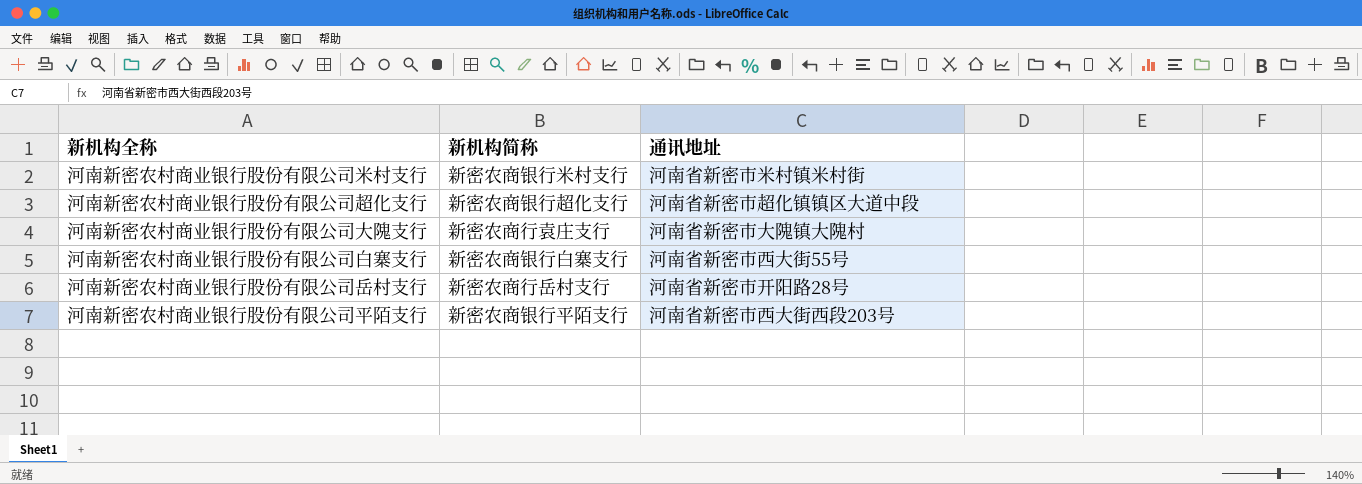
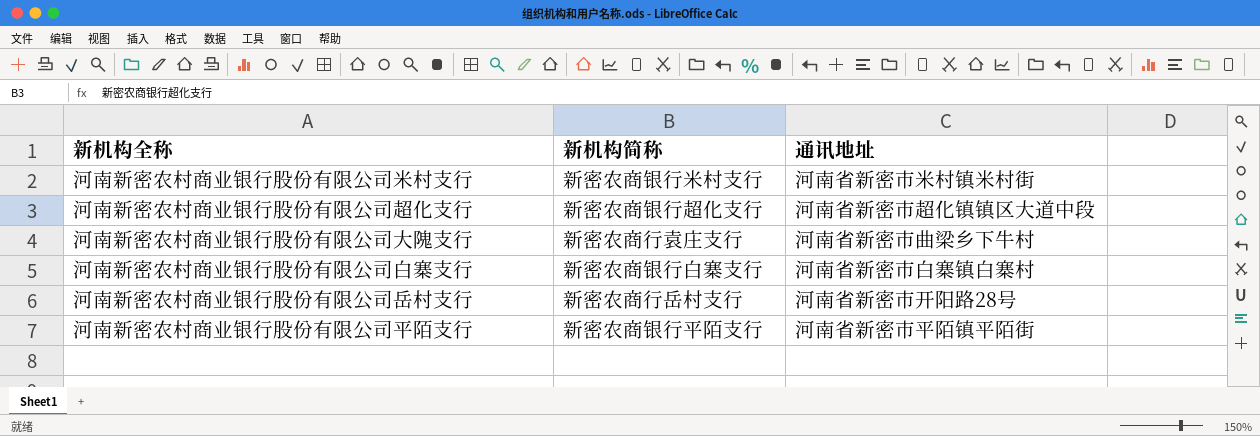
河南新密农村商业银行股份有限公司大隗支行 | 通讯地址: 河南省新密市大隗镇大隗村 -> 河南省新密市曲梁乡下牛村
河南新密农村商业银行股份有限公司白寨支行 | 通讯地址: 河南省新密市西大街55号 -> 河南省新密市白寨镇白寨村
河南新密农村商业银行股份有限公司平陌支行 | 通讯地址: 河南省新密市西大街西段203号 -> 河南省新密市平陌镇平陌街

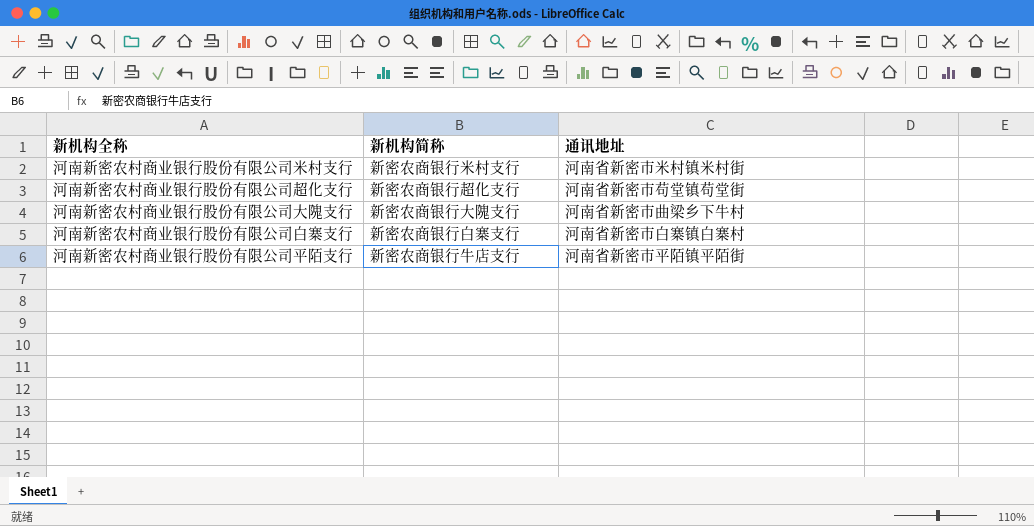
row 河南新密农村商业银行股份有限公司岳村支行: 新密农商行岳村支行 | 河南省新密市开阳路28号 -> none
河南新密农村商业银行股份有限公司超化支行 | 通讯地址: 河南省新密市超化镇镇区大道中段 -> 河南省新密市苟堂镇苟堂街
河南新密农村商业银行股份有限公司大隗支行 | 新机构简称: 新密农商行袁庄支行 -> 新密农商银行大隗支行
河南新密农村商业银行股份有限公司平陌支行 | 新机构简称: 新密农商银行平陌支行 -> 新密农商银行牛店支行

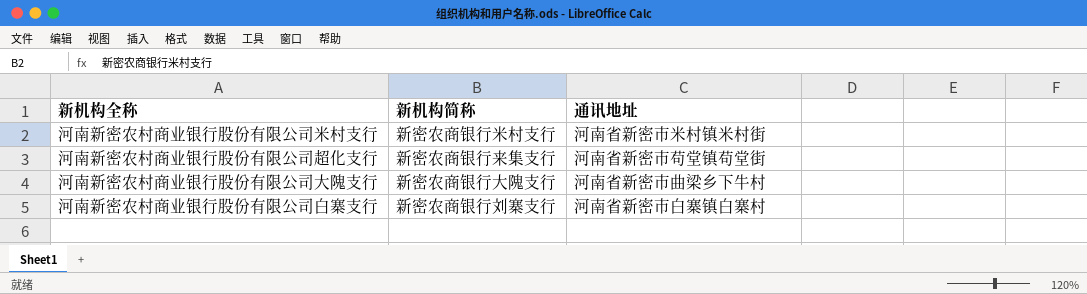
row 河南新密农村商业银行股份有限公司平陌支行: 新密农商银行牛店支行 | 河南省新密市平陌镇平陌街 -> none
河南新密农村商业银行股份有限公司超化支行 | 新机构简称: 新密农商银行超化支行 -> 新密农商银行来集支行
河南新密农村商业银行股份有限公司白寨支行 | 新机构简称: 新密农商银行白寨支行 -> 新密农商银行刘寨支行

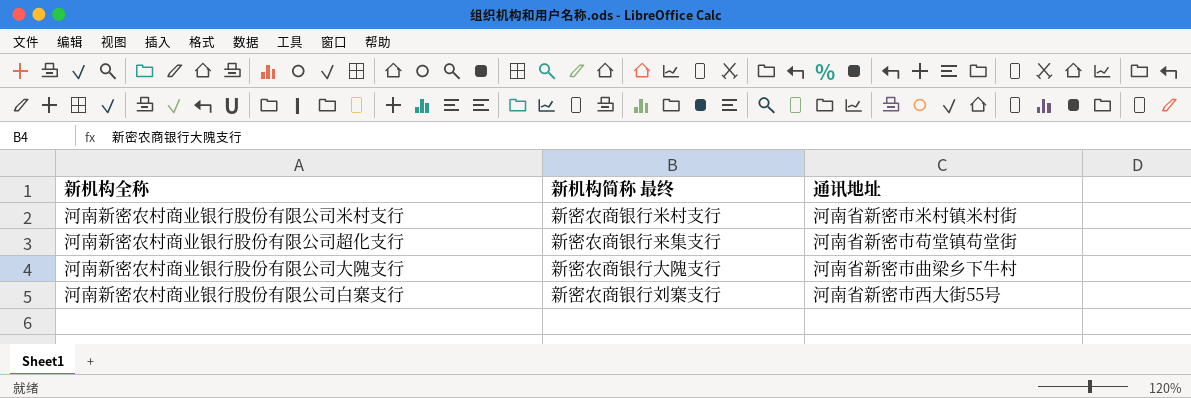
column name: 新机构简称 -> 新机构简称 最终
河南新密农村商业银行股份有限公司白寨支行 | 通讯地址: 河南省新密市白寨镇白寨村 -> 河南省新密市西大街55号

